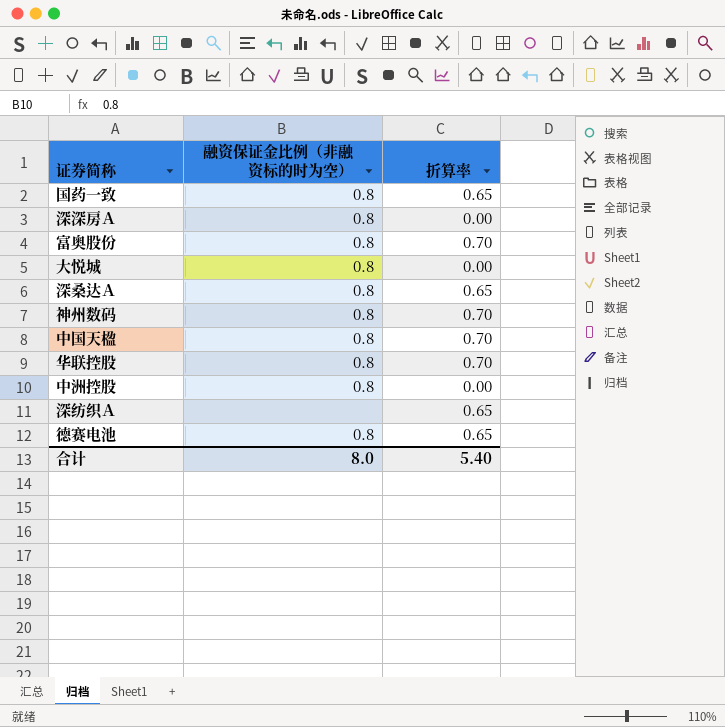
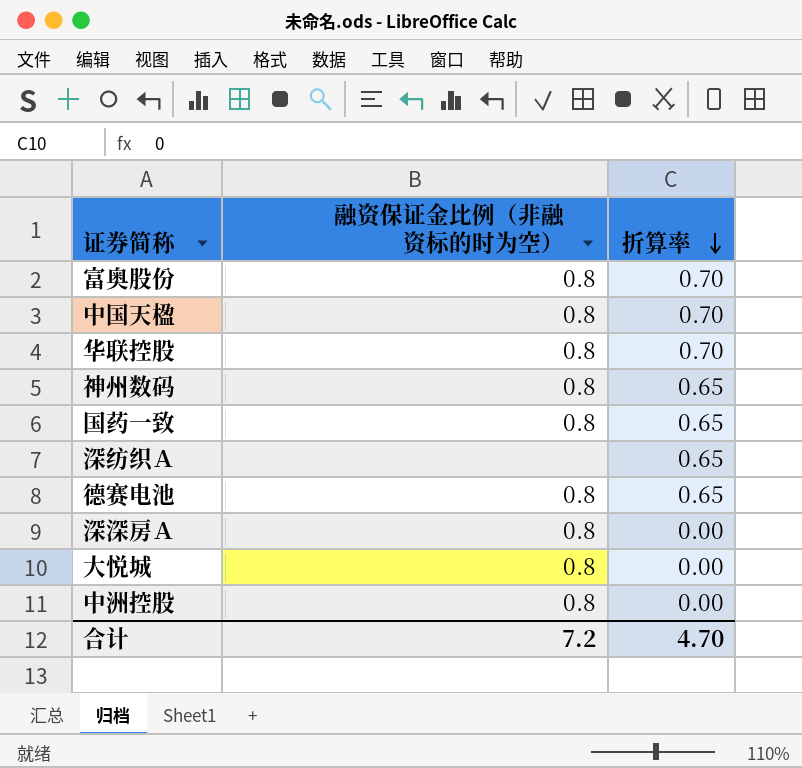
row order: none -> 折算率 descending
row 深桑达Ａ: 0.8 | 0.65 -> none
神州数码 | 折算率: 0.70 -> 0.65
合计 | 融资保证金比例（非融资标的时为空）: 8.0 -> 7.2
合计 | 折算率: 5.40 -> 4.70

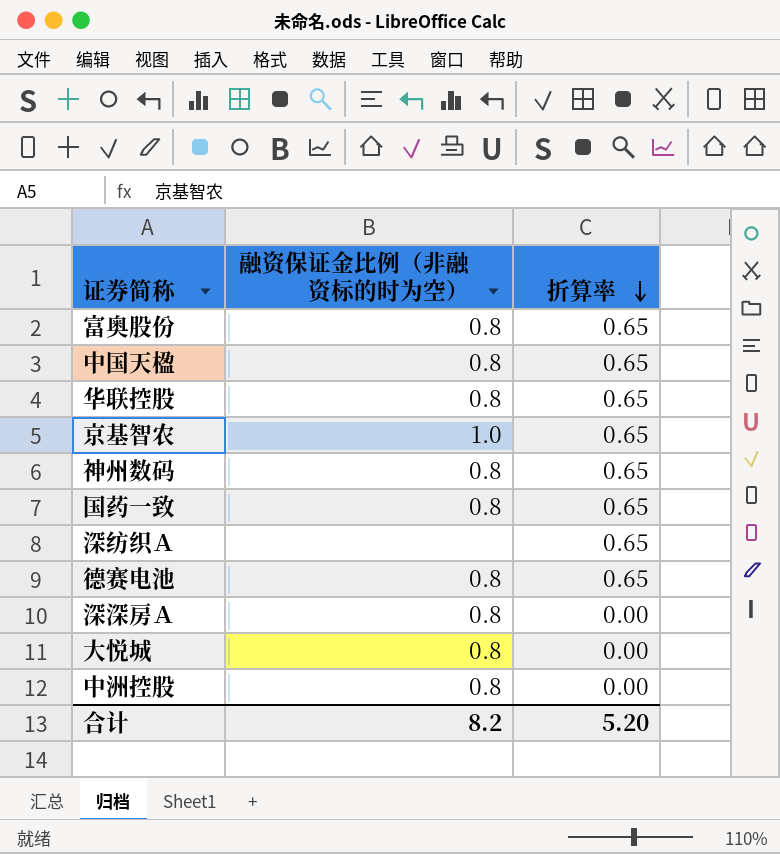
富奥股份 | 折算率: 0.70 -> 0.65
中国天楹 | 折算率: 0.70 -> 0.65
华联控股 | 折算率: 0.70 -> 0.65
row 京基智农: none -> 1.0 | 0.65
合计 | 融资保证金比例（非融资标的时为空）: 7.2 -> 8.2
合计 | 折算率: 4.70 -> 5.20

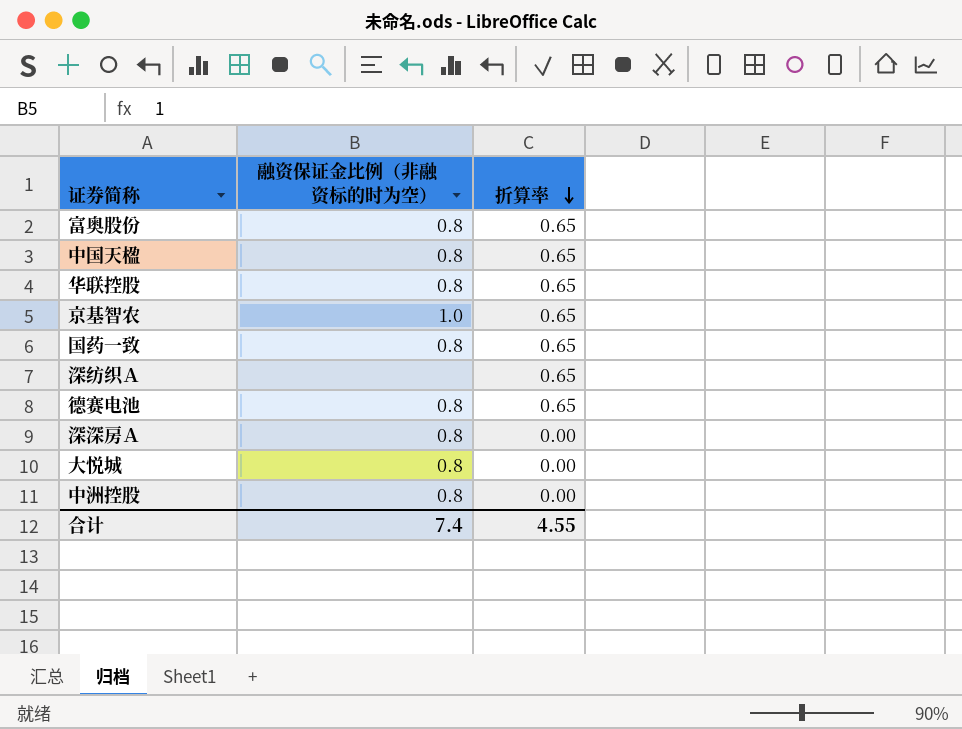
row 神州数码: 0.8 | 0.65 -> none
合计 | 融资保证金比例（非融资标的时为空）: 8.2 -> 7.4
合计 | 折算率: 5.20 -> 4.55

